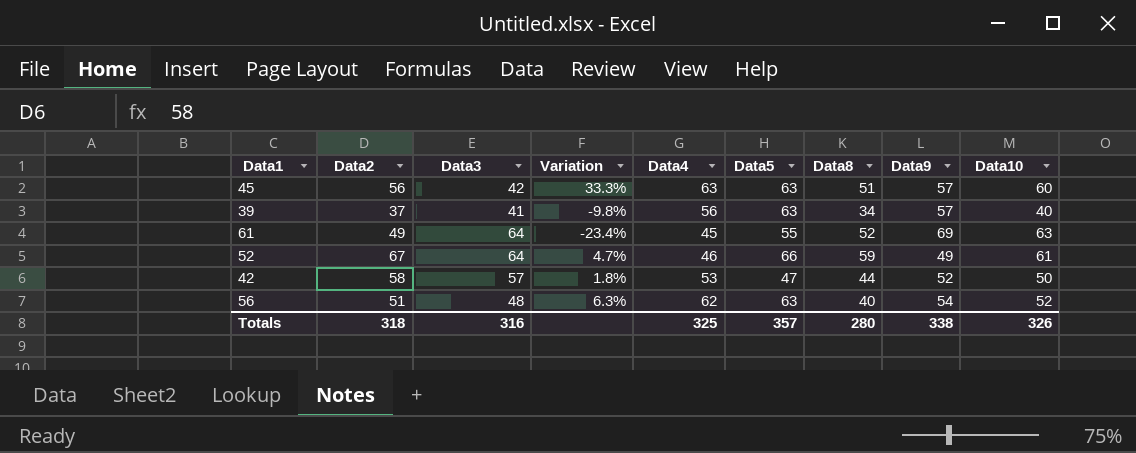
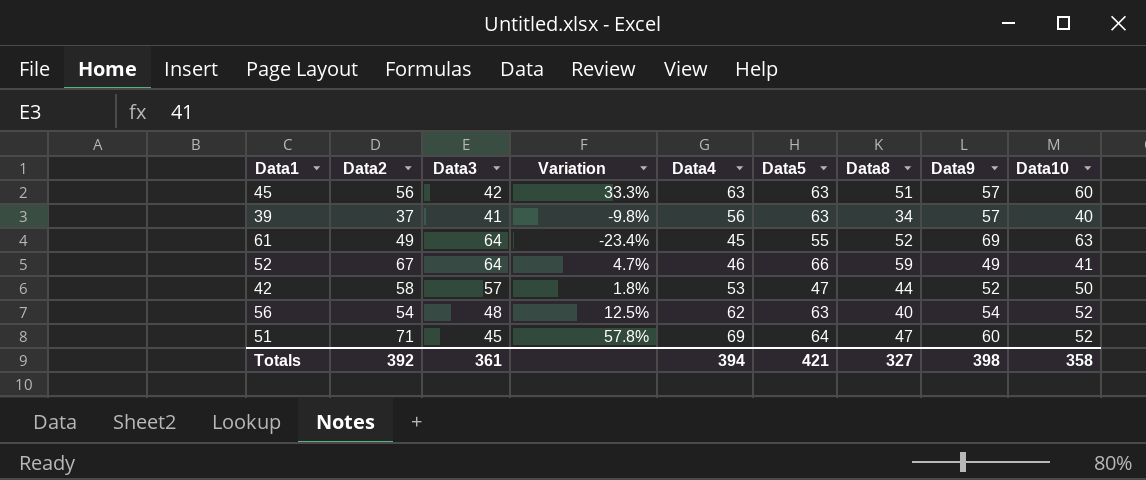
52 | Data10: 61 -> 41
56 | Data2: 51 -> 54
56 | Variation: 6.3% -> 12.5%
row 51: none -> 71 | 45 | 57.8% | 69 | 64 | 47 | 60 | 52
Totals | Data2: 318 -> 392
Totals | Data3: 316 -> 361
Totals | Data4: 325 -> 394
Totals | Data5: 357 -> 421
Totals | Data8: 280 -> 327
Totals | Data9: 338 -> 398
Totals | Data10: 326 -> 358

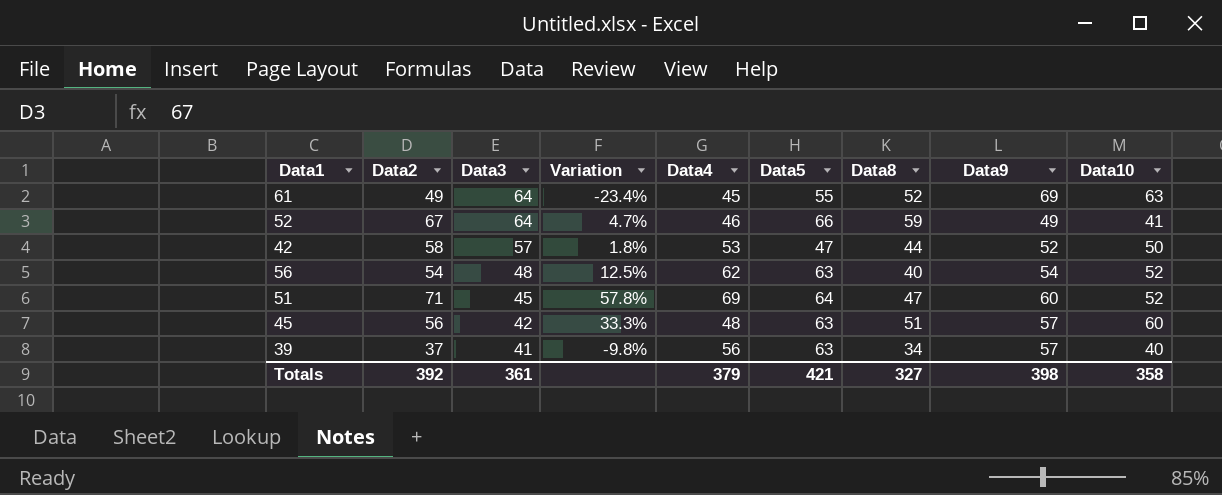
row order: none -> Data3 descending
45 | Data4: 63 -> 48
Totals | Data4: 394 -> 379

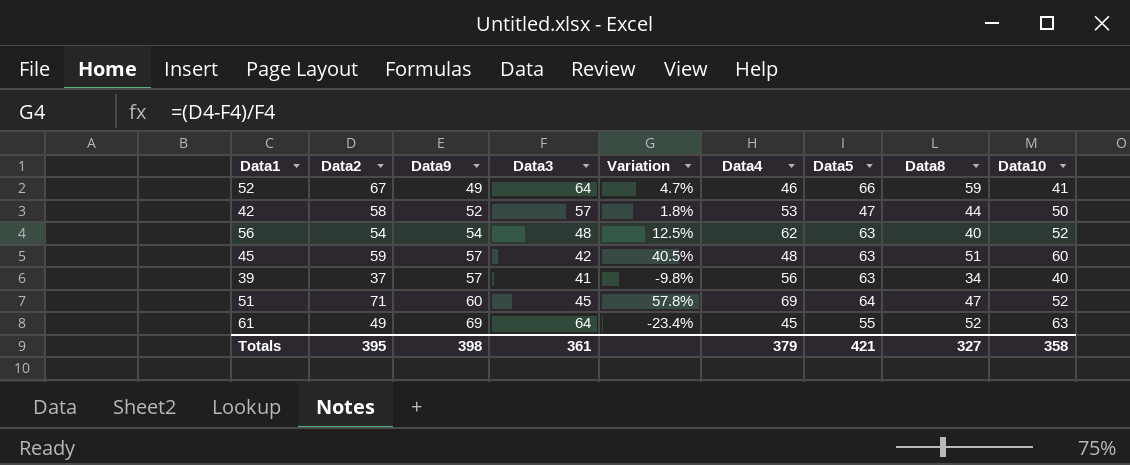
row order: Data3 descending -> Data9 ascending
column Data9 | position: 8 -> 3
45 | Data2: 56 -> 59
45 | Variation: 33.3% -> 40.5%
Totals | Data2: 392 -> 395

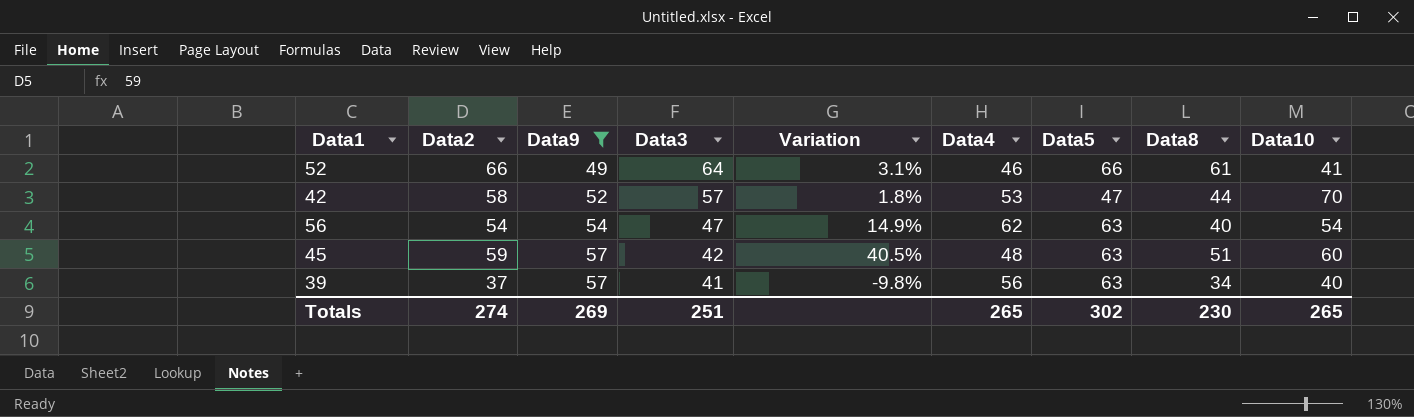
filter: none -> Data9 <= 57
52 | Data2: 67 -> 66
52 | Variation: 4.7% -> 3.1%
52 | Data8: 59 -> 61
42 | Data10: 50 -> 70
56 | Data3: 48 -> 47
56 | Variation: 12.5% -> 14.9%
56 | Data10: 52 -> 54
Totals | Data2: 395 -> 274
Totals | Data9: 398 -> 269
Totals | Data3: 361 -> 251
Totals | Data4: 379 -> 265
Totals | Data5: 421 -> 302
Totals | Data8: 327 -> 230
Totals | Data10: 358 -> 265

